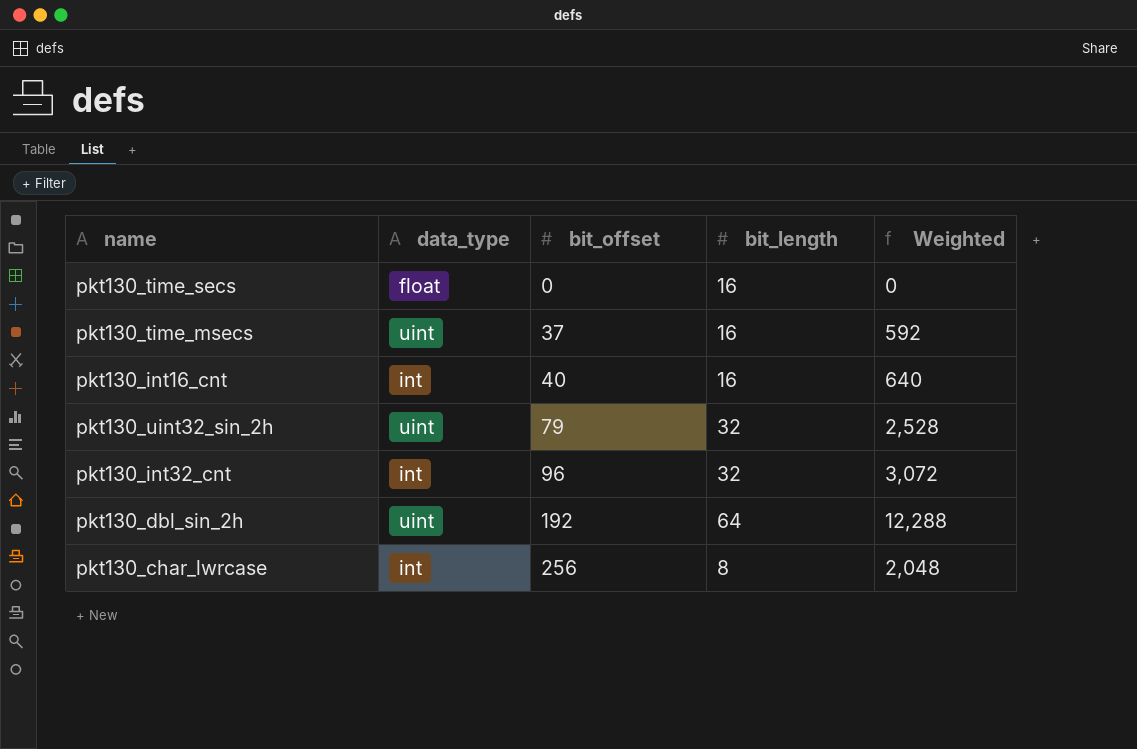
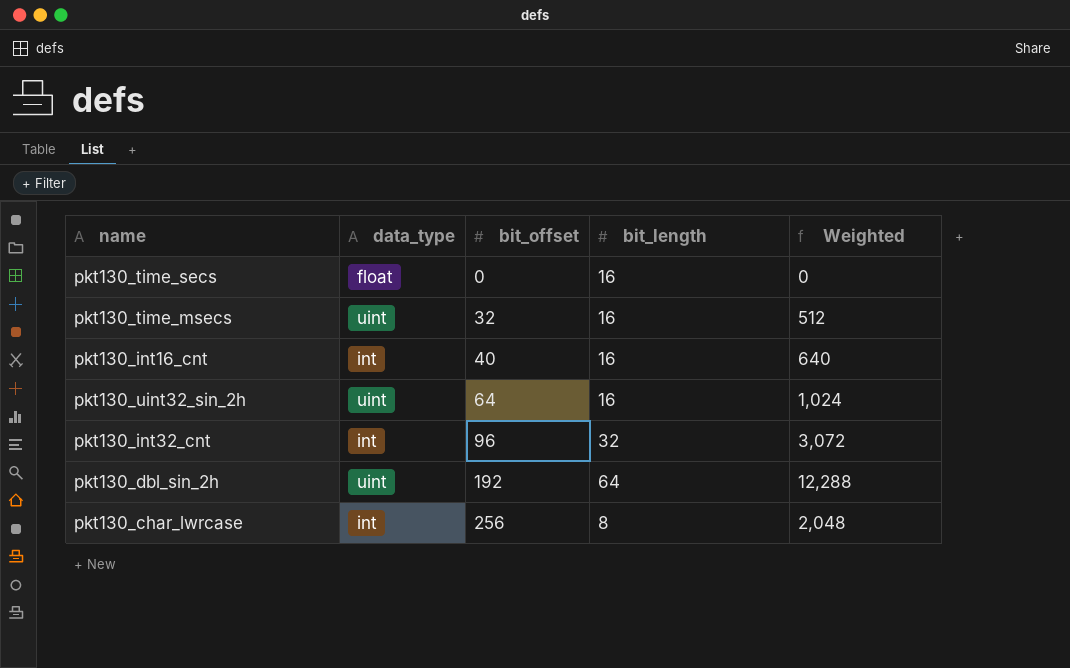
pkt130_time_msecs | bit_offset: 37 -> 32
pkt130_time_msecs | Weighted: 592 -> 512
pkt130_uint32_sin_2h | bit_offset: 79 -> 64
pkt130_uint32_sin_2h | bit_length: 32 -> 16
pkt130_uint32_sin_2h | Weighted: 2,528 -> 1,024

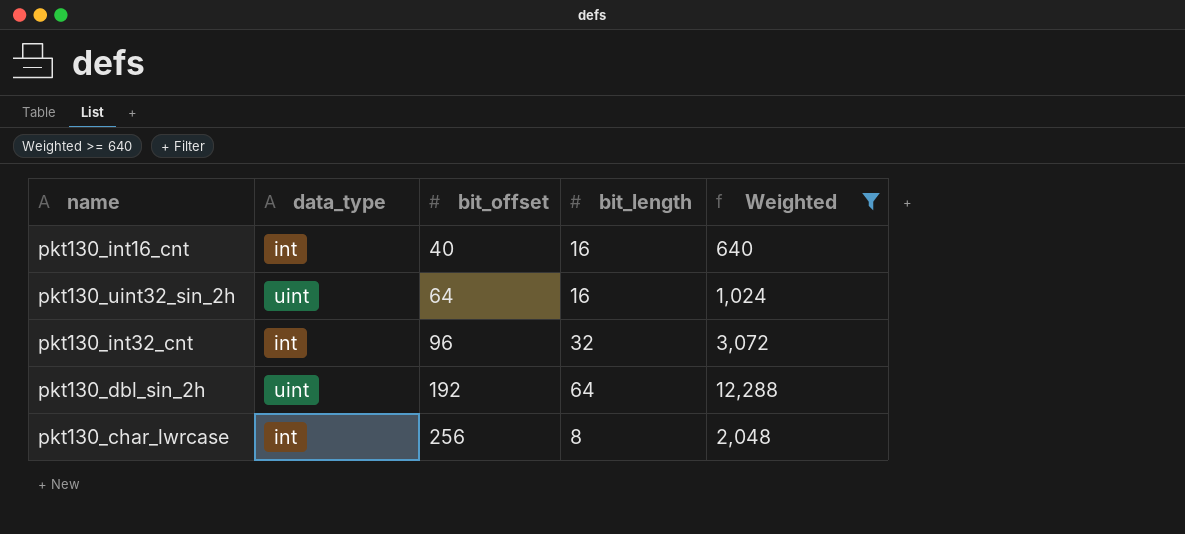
filter: none -> Weighted >= 640

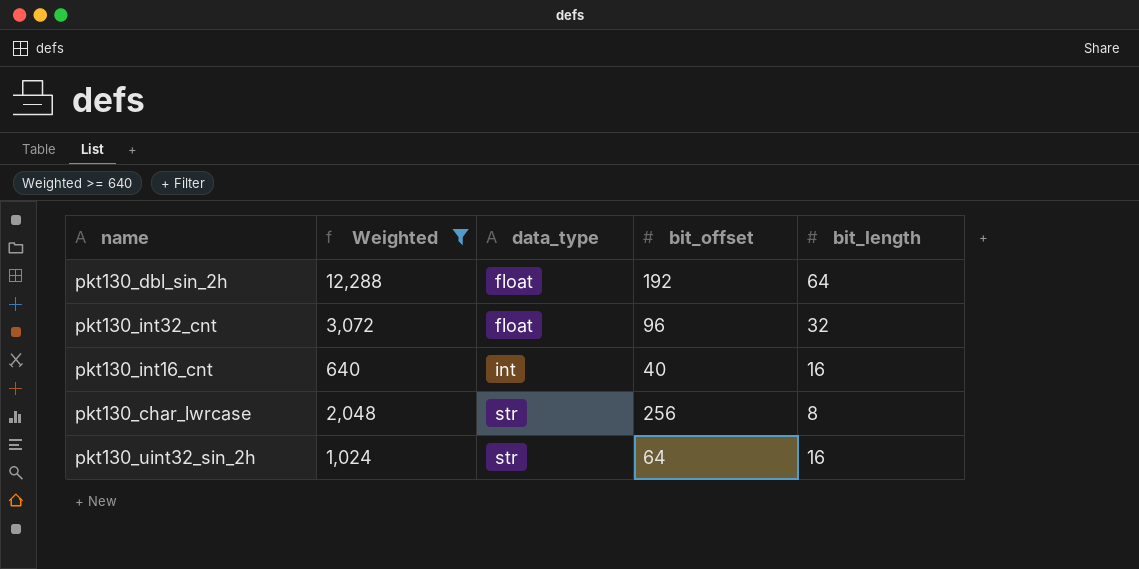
row order: bit_offset ascending -> data_type ascending
column Weighted | position: 5 -> 2
pkt130_dbl_sin_2h | data_type: uint -> float
pkt130_int32_cnt | data_type: int -> float
pkt130_char_lwrcase | data_type: int -> str
pkt130_uint32_sin_2h | data_type: uint -> str

